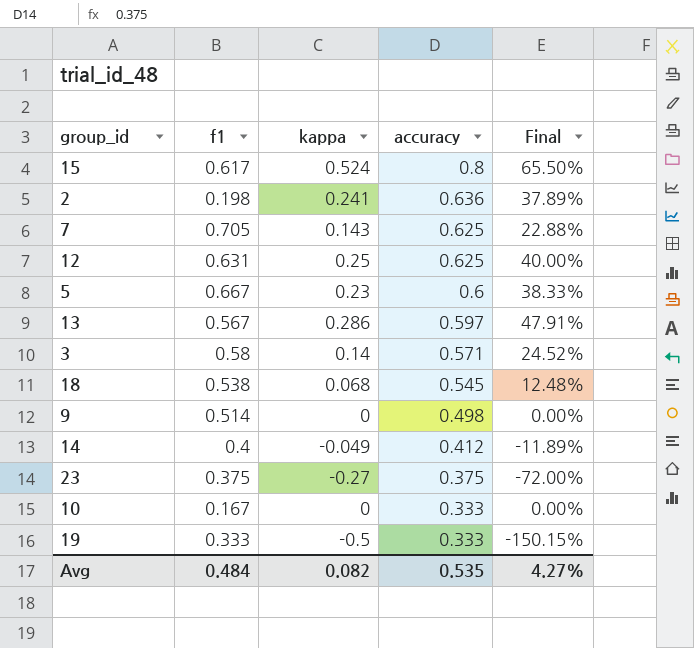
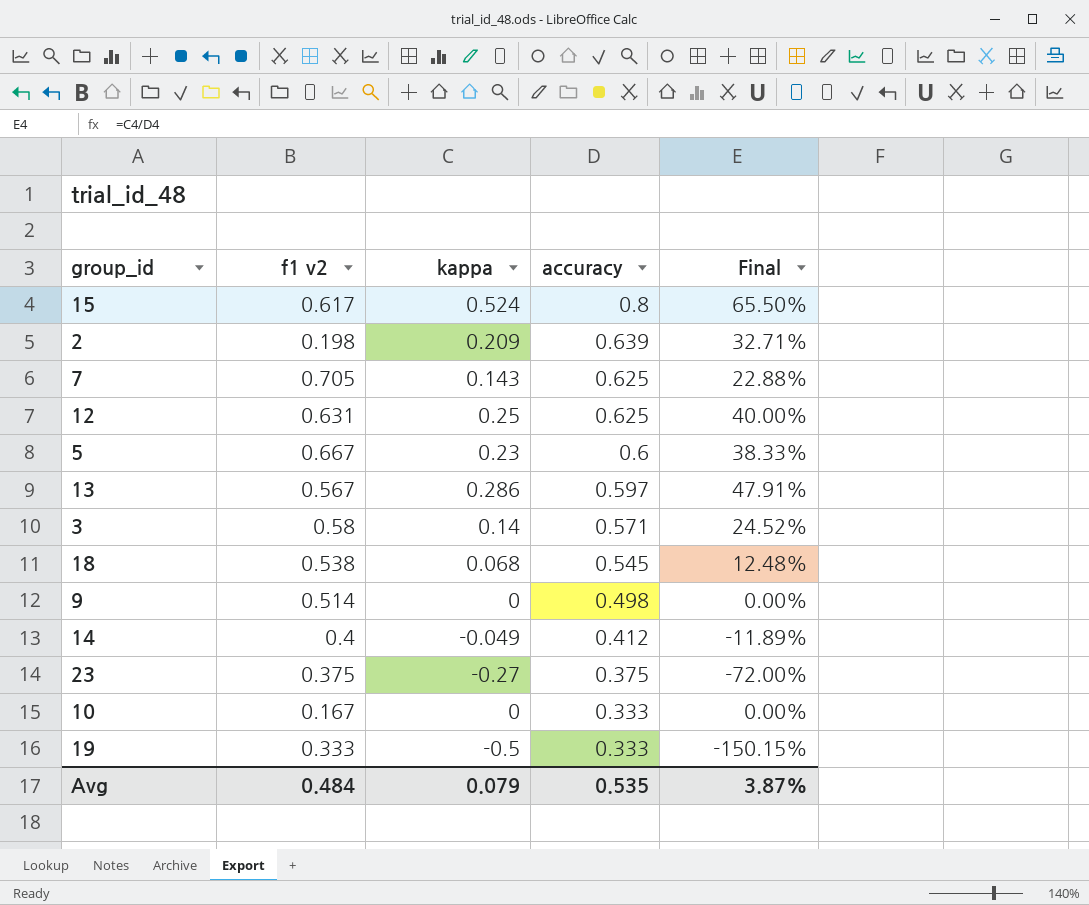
column name: f1 -> f1 v2
2 | kappa: 0.241 -> 0.209
2 | accuracy: 0.636 -> 0.639
2 | Final: 37.89% -> 32.71%
Avg | kappa: 0.082 -> 0.079
Avg | Final: 4.27% -> 3.87%

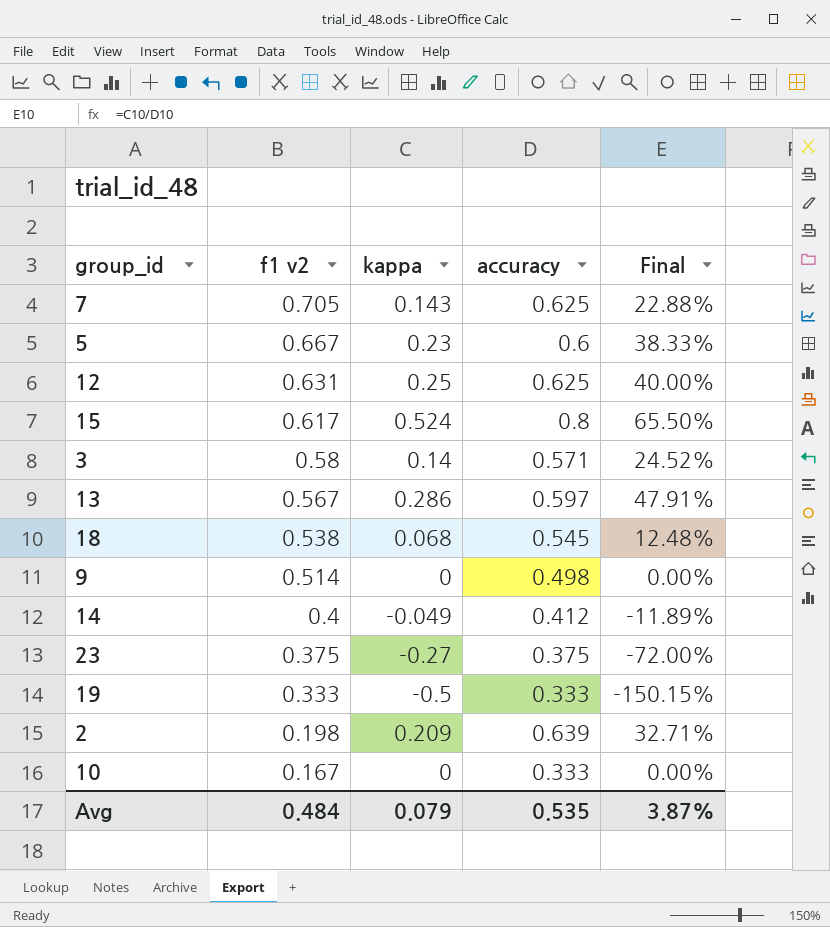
row order: accuracy descending -> f1 v2 descending

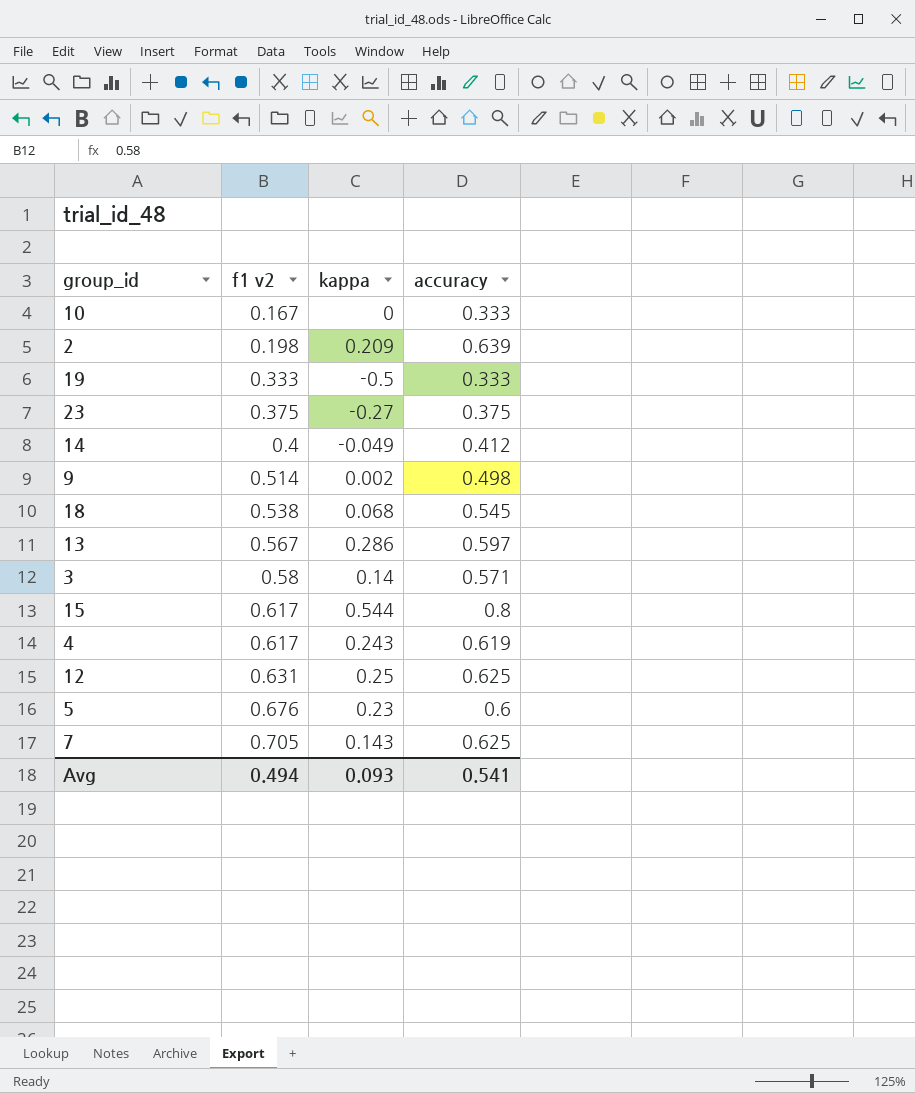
row order: f1 v2 descending -> f1 v2 ascending
column Final | formula: [kappa] / [accuracy] -> none
9 | kappa: 0 -> 0.002
15 | kappa: 0.524 -> 0.544
row 4: none -> 0.617 | 0.243 | 0.619
5 | f1 v2: 0.667 -> 0.676
Avg | f1 v2: 0.484 -> 0.494
Avg | kappa: 0.079 -> 0.093
Avg | accuracy: 0.535 -> 0.541

